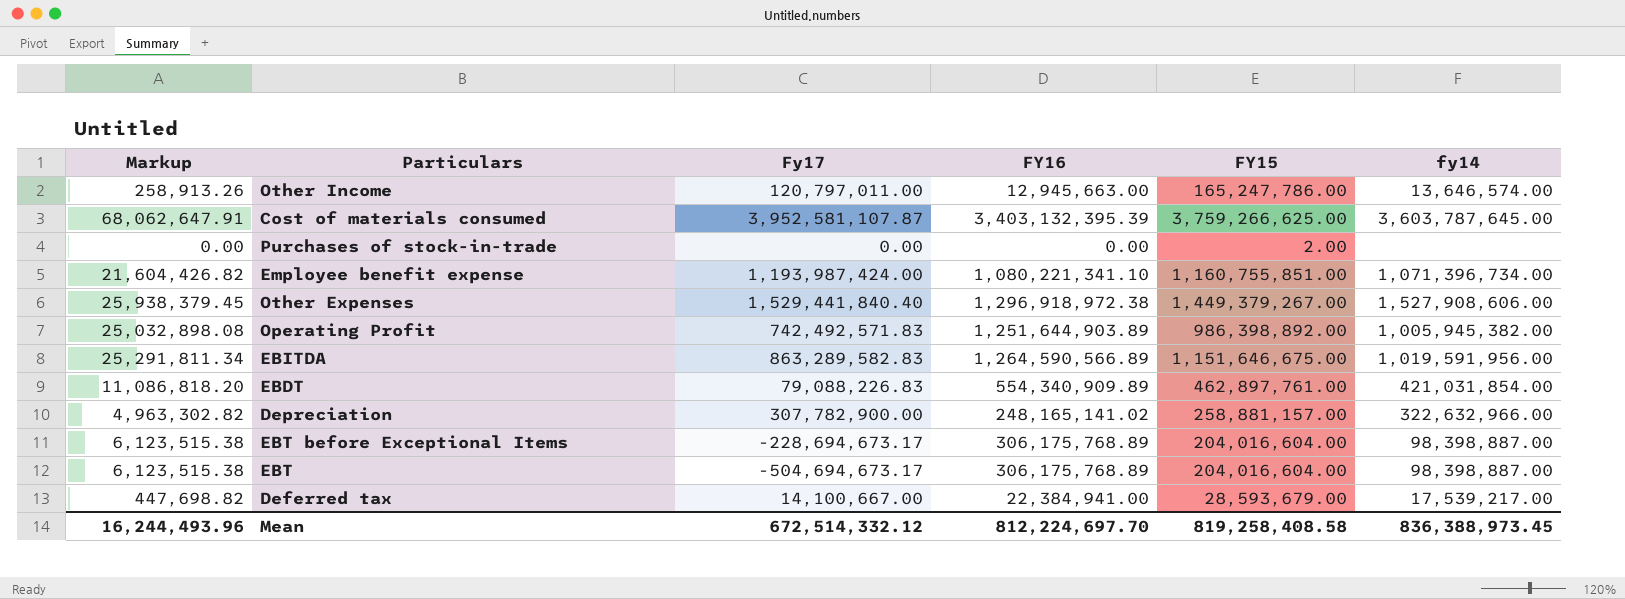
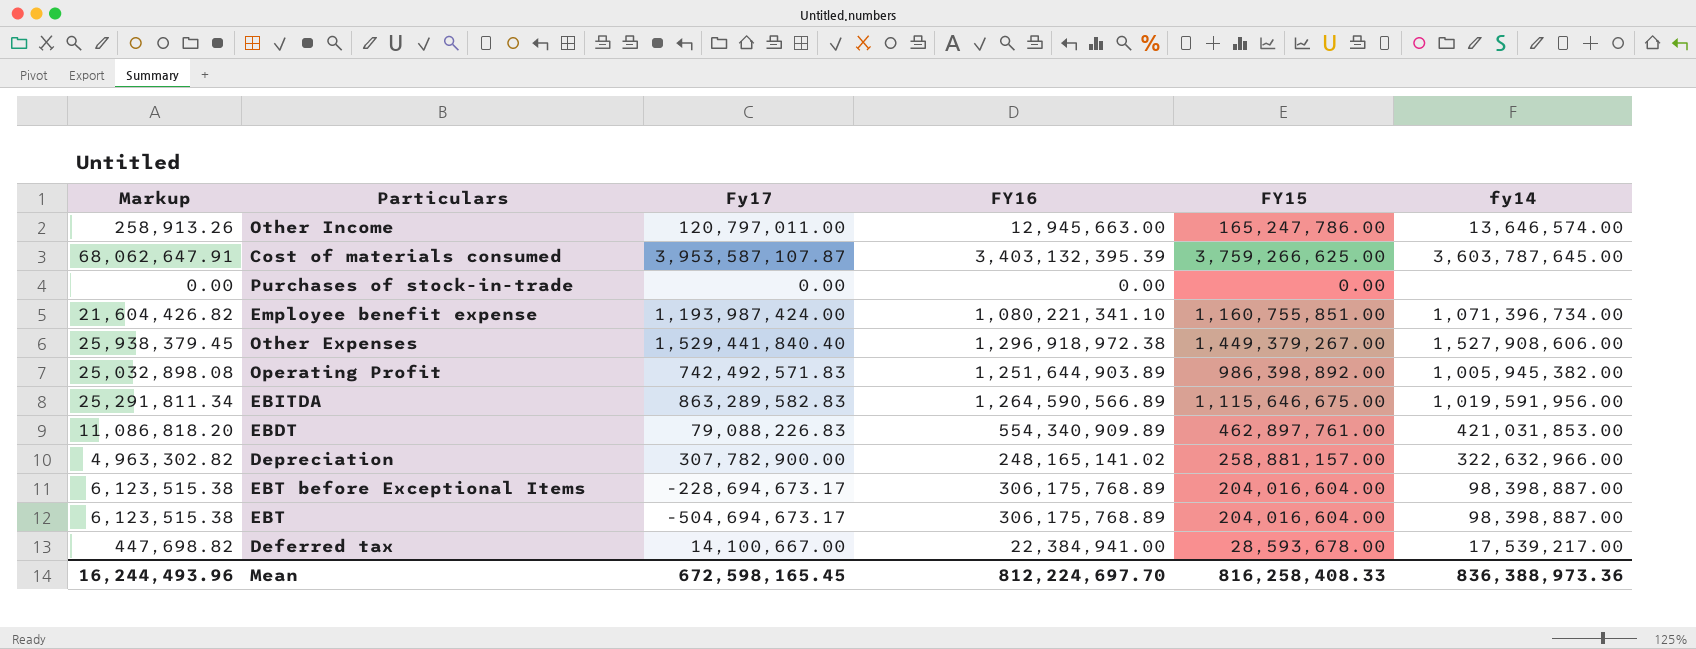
Cost of materials consumed | Fy17: 3,952,581,107.87 -> 3,953,587,107.87
Purchases of stock-in-trade | FY15: 2.00 -> 0.00
EBITDA | FY15: 1,151,646,675.00 -> 1,115,646,675.00
EBDT | fy14: 421,031,854.00 -> 421,031,853.00
Deferred tax | FY15: 28,593,679.00 -> 28,593,678.00
Mean | Fy17: 672,514,332.12 -> 672,598,165.45
Mean | FY15: 819,258,408.58 -> 816,258,408.33
Mean | fy14: 836,388,973.45 -> 836,388,973.36

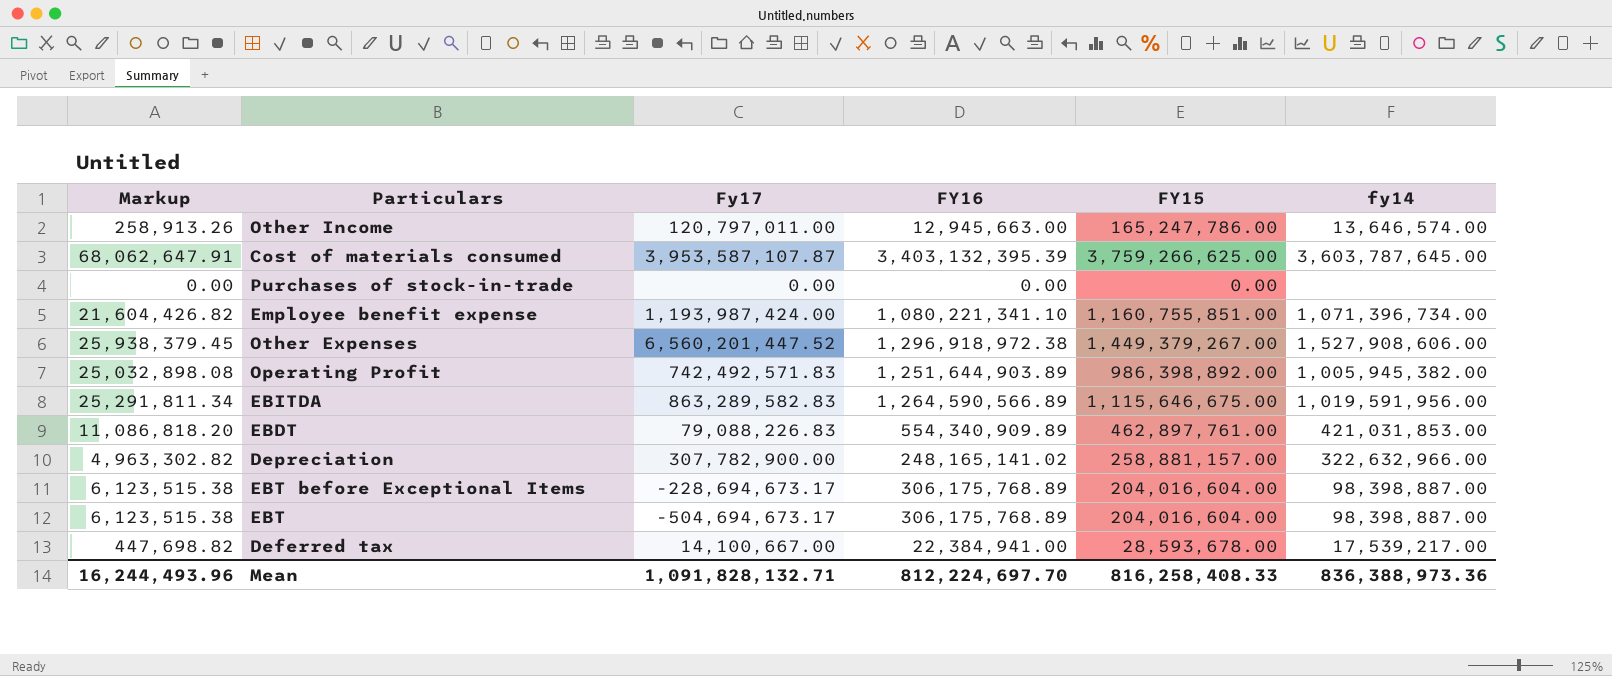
Other Expenses | Fy17: 1,529,441,840.40 -> 6,560,201,447.52
Mean | Fy17: 672,598,165.45 -> 1,091,828,132.71

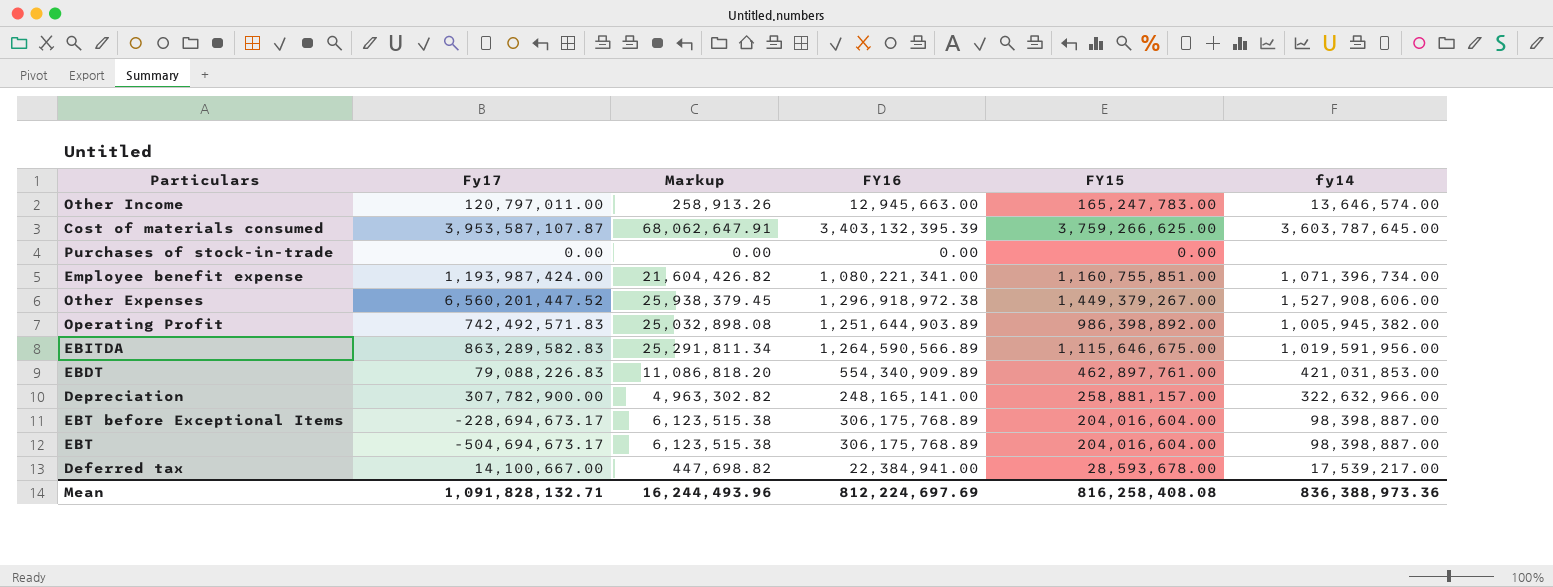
column Markup | position: 1 -> 3
Other Income | FY15: 165,247,786.00 -> 165,247,783.00
Employee benefit expense | FY16: 1,080,221,341.10 -> 1,080,221,341.00
Depreciation | FY16: 248,165,141.02 -> 248,165,141.00
Mean | FY16: 812,224,697.70 -> 812,224,697.69
Mean | FY15: 816,258,408.33 -> 816,258,408.08

